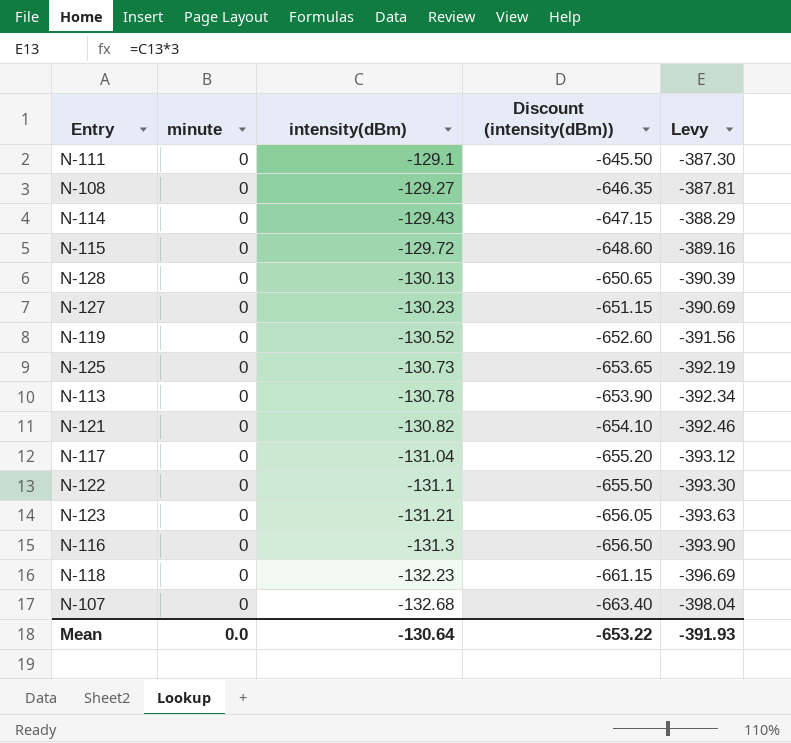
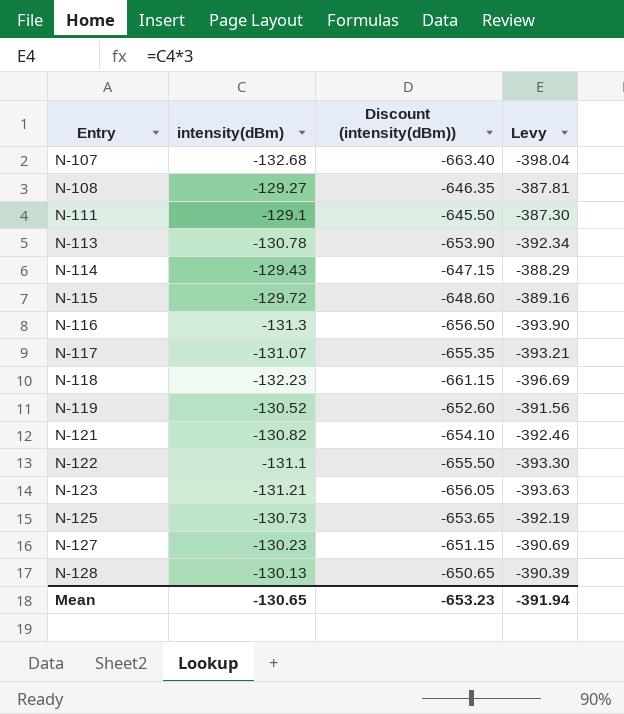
row order: intensity(dBm) descending -> Entry ascending
column minute | position: 2 -> none
N-117 | intensity(dBm): -131.04 -> -131.07
N-117 | Discount (intensity(dBm)): -655.20 -> -655.35
N-117 | Levy: -393.12 -> -393.21
Mean | intensity(dBm): -130.64 -> -130.65
Mean | Discount (intensity(dBm)): -653.22 -> -653.23
Mean | Levy: -391.93 -> -391.94

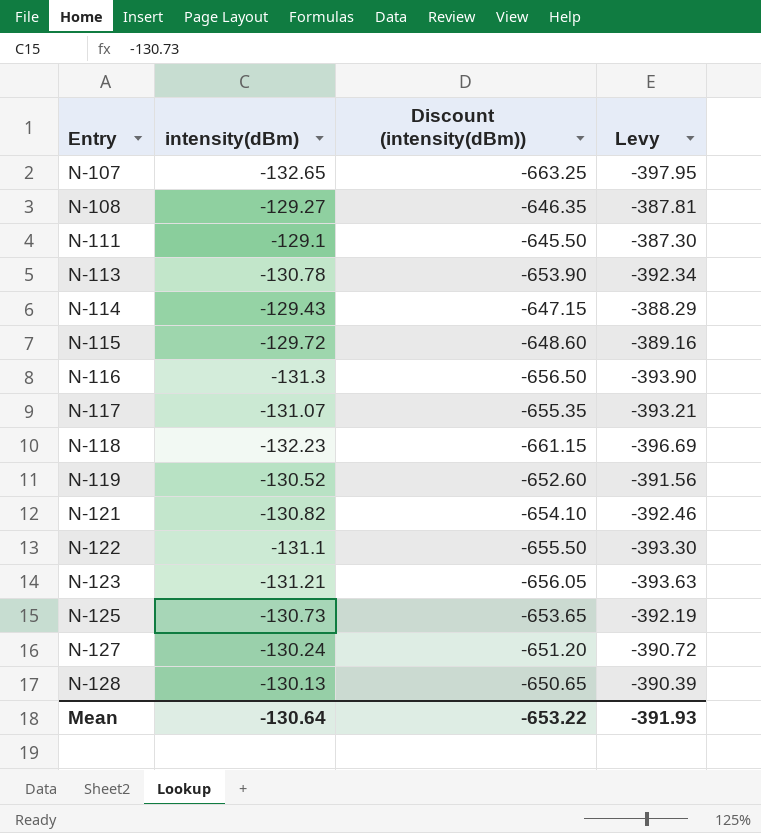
N-107 | intensity(dBm): -132.68 -> -132.65
N-107 | Discount (intensity(dBm)): -663.40 -> -663.25
N-107 | Levy: -398.04 -> -397.95
N-127 | intensity(dBm): -130.23 -> -130.24
N-127 | Discount (intensity(dBm)): -651.15 -> -651.20
N-127 | Levy: -390.69 -> -390.72
Mean | intensity(dBm): -130.65 -> -130.64
Mean | Discount (intensity(dBm)): -653.23 -> -653.22
Mean | Levy: -391.94 -> -391.93

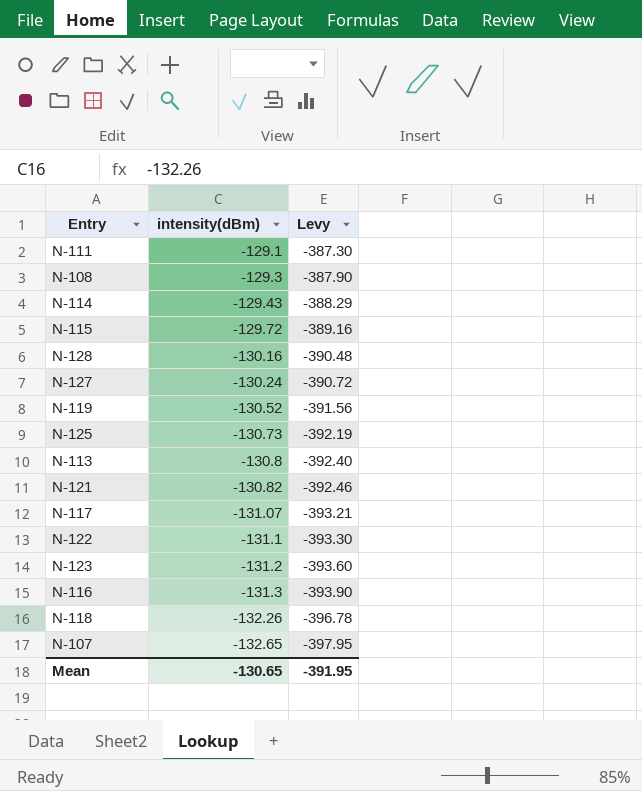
row order: Entry ascending -> intensity(dBm) descending
column Discount (intensity(dBm)) | formula: [intensity(dBm)] * 5 -> none
N-108 | intensity(dBm): -129.27 -> -129.3
N-108 | Levy: -387.81 -> -387.90
N-128 | intensity(dBm): -130.13 -> -130.16
N-128 | Levy: -390.39 -> -390.48
N-113 | intensity(dBm): -130.78 -> -130.8
N-113 | Levy: -392.34 -> -392.40
N-123 | intensity(dBm): -131.21 -> -131.2
N-123 | Levy: -393.63 -> -393.60
N-118 | intensity(dBm): -132.23 -> -132.26
N-118 | Levy: -396.69 -> -396.78
Mean | intensity(dBm): -130.64 -> -130.65
Mean | Levy: -391.93 -> -391.95

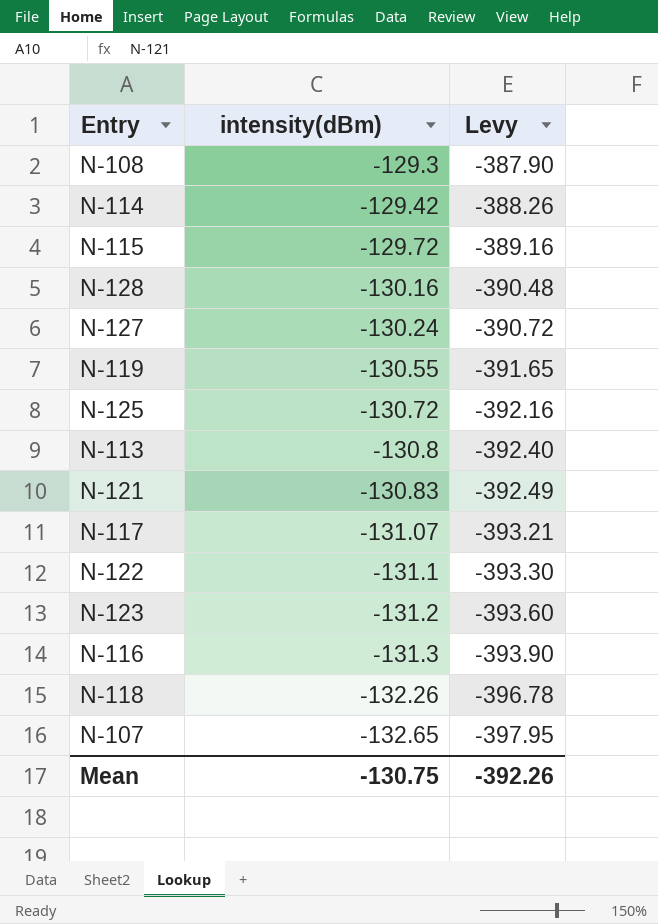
row N-111: -129.1 | -387.30 -> none
N-114 | intensity(dBm): -129.43 -> -129.42
N-114 | Levy: -388.29 -> -388.26
N-119 | intensity(dBm): -130.52 -> -130.55
N-119 | Levy: -391.56 -> -391.65
N-125 | intensity(dBm): -130.73 -> -130.72
N-125 | Levy: -392.19 -> -392.16
N-121 | intensity(dBm): -130.82 -> -130.83
N-121 | Levy: -392.46 -> -392.49
Mean | intensity(dBm): -130.65 -> -130.75
Mean | Levy: -391.95 -> -392.26

